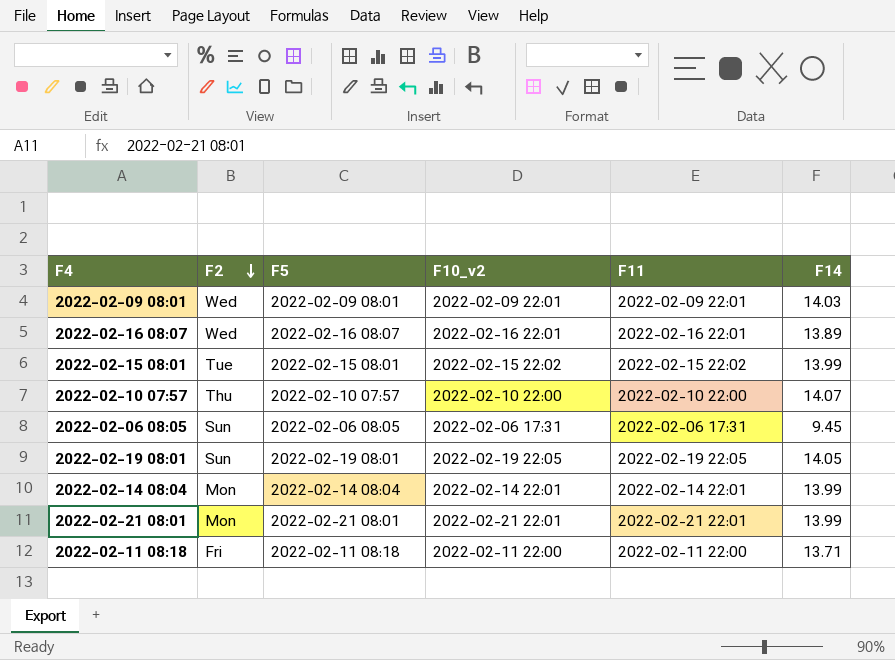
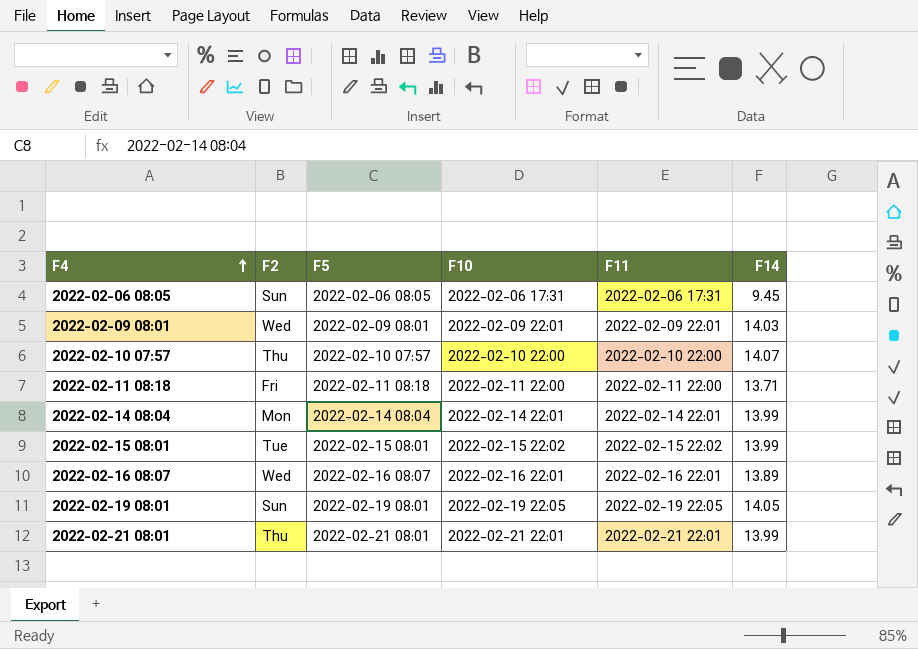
row order: F2 descending -> F4 ascending
column name: F10_v2 -> F10
2022-02-21 08:01 | F2: Mon -> Thu

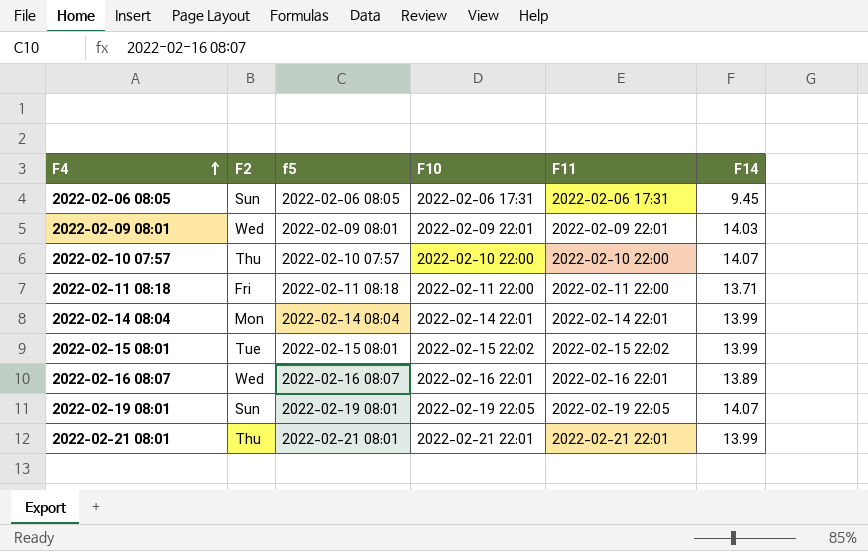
column name: F5 -> f5
2022-02-19 08:01 | F14: 14.05 -> 14.07

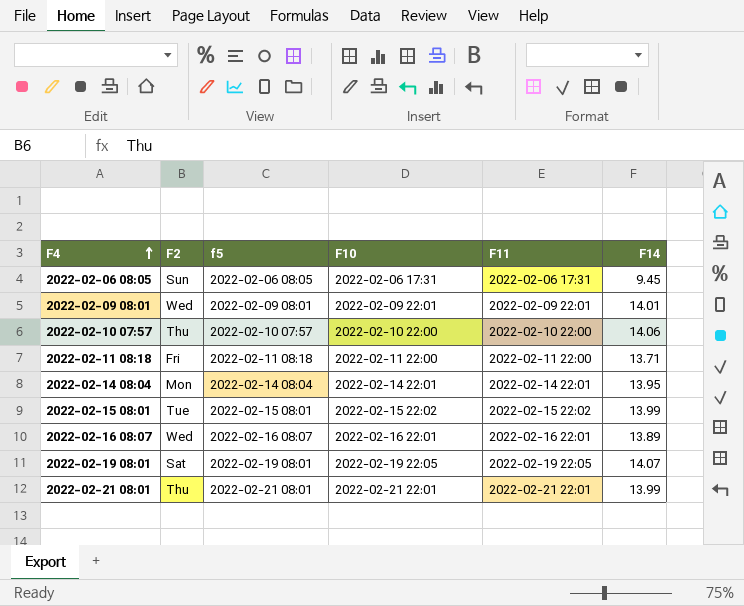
2022-02-09 08:01 | F14: 14.03 -> 14.01
2022-02-10 07:57 | F14: 14.07 -> 14.06
2022-02-14 08:04 | F14: 13.99 -> 13.95
2022-02-19 08:01 | F2: Sun -> Sat

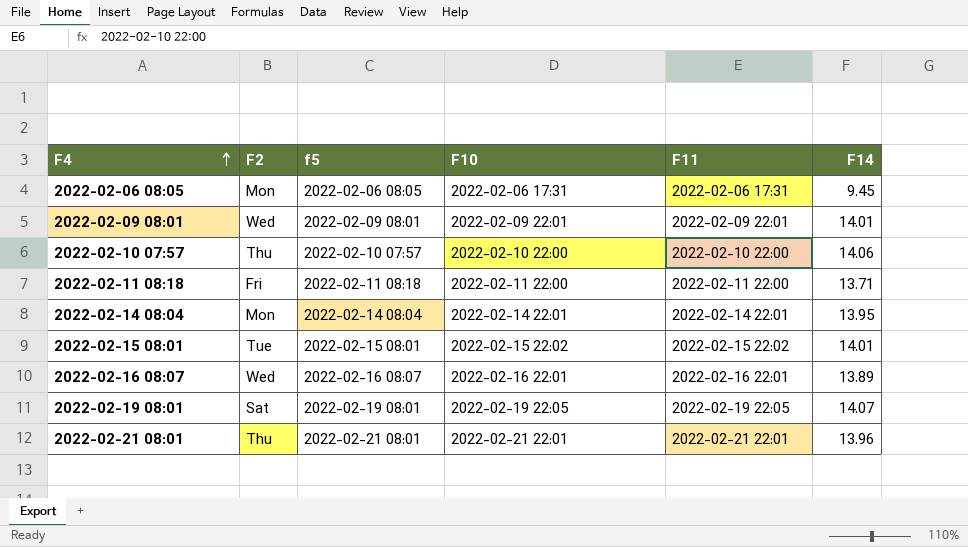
2022-02-06 08:05 | F2: Sun -> Mon
2022-02-15 08:01 | F14: 13.99 -> 14.01
2022-02-21 08:01 | F14: 13.99 -> 13.96

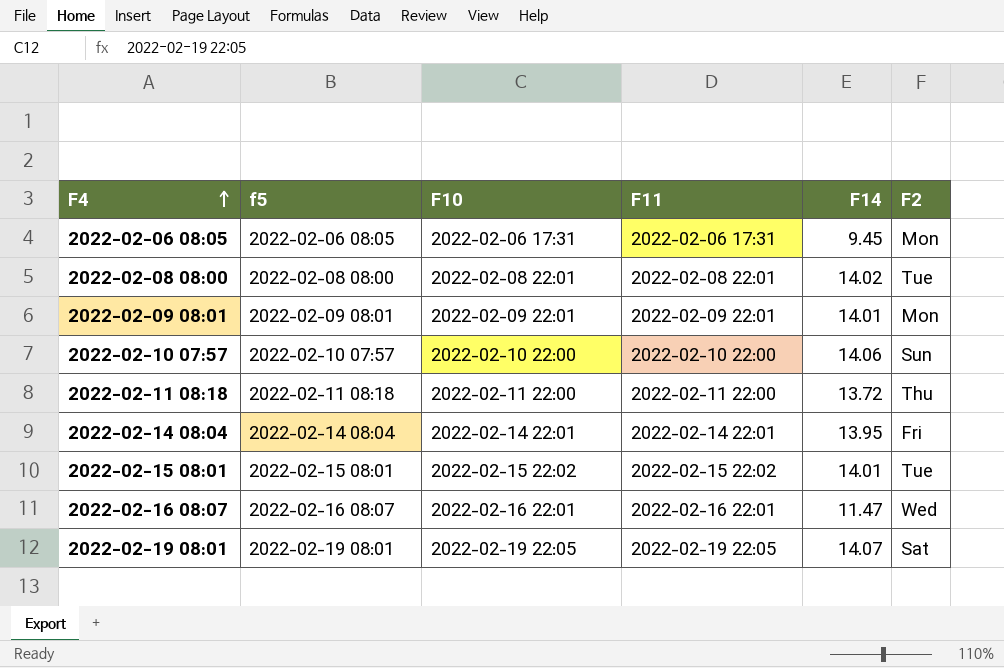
column F2 | position: 2 -> 6
row 2022-02-21 08:01: Thu | 2022-02-21 08:01 | 2022-02-21 22:01 | 2022-02-21 22:01 | 13.96 -> none
row 2022-02-08 08:00: none -> 2022-02-08 08:00 | 2022-02-08 22:01 | 2022-02-08 22:01 | 14.02 | Tue
2022-02-09 08:01 | F2: Wed -> Mon
2022-02-10 07:57 | F2: Thu -> Sun
2022-02-11 08:18 | F14: 13.71 -> 13.72
2022-02-11 08:18 | F2: Fri -> Thu
2022-02-14 08:04 | F2: Mon -> Fri
2022-02-16 08:07 | F14: 13.89 -> 11.47

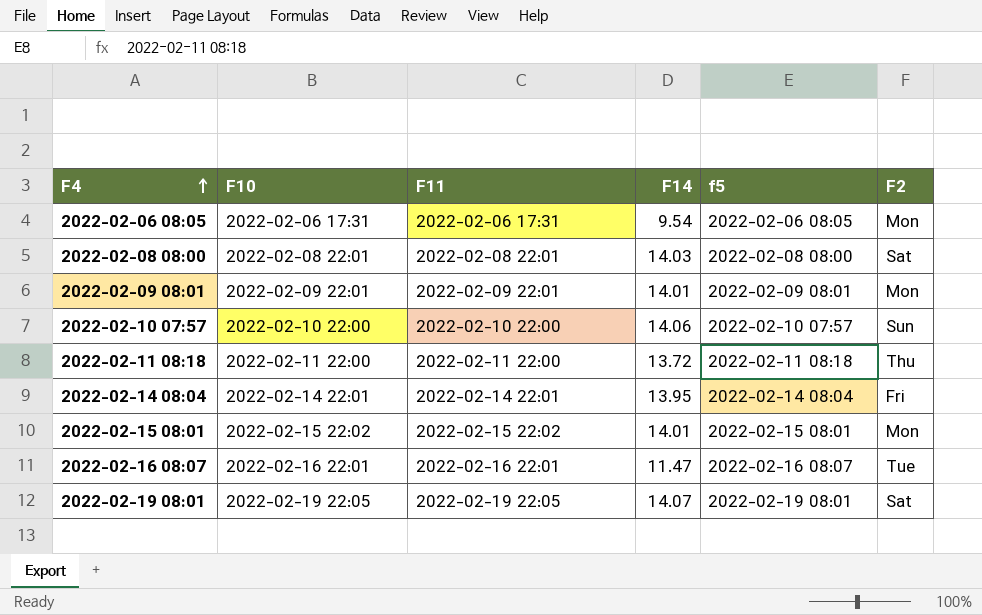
column f5 | position: 2 -> 5
2022-02-06 08:05 | F14: 9.45 -> 9.54
2022-02-08 08:00 | F14: 14.02 -> 14.03
2022-02-08 08:00 | F2: Tue -> Sat
2022-02-15 08:01 | F2: Tue -> Mon
2022-02-16 08:07 | F2: Wed -> Tue

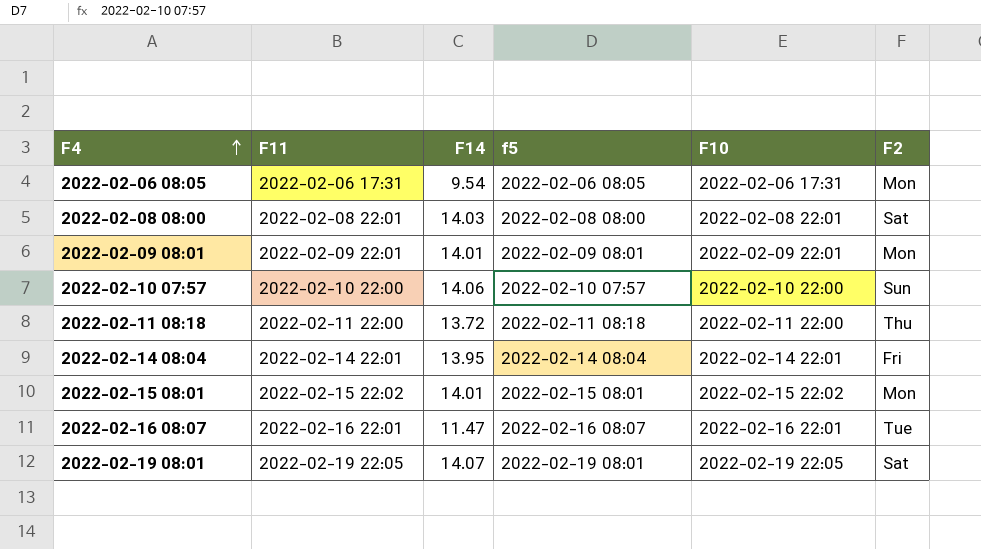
column F10 | position: 2 -> 5

